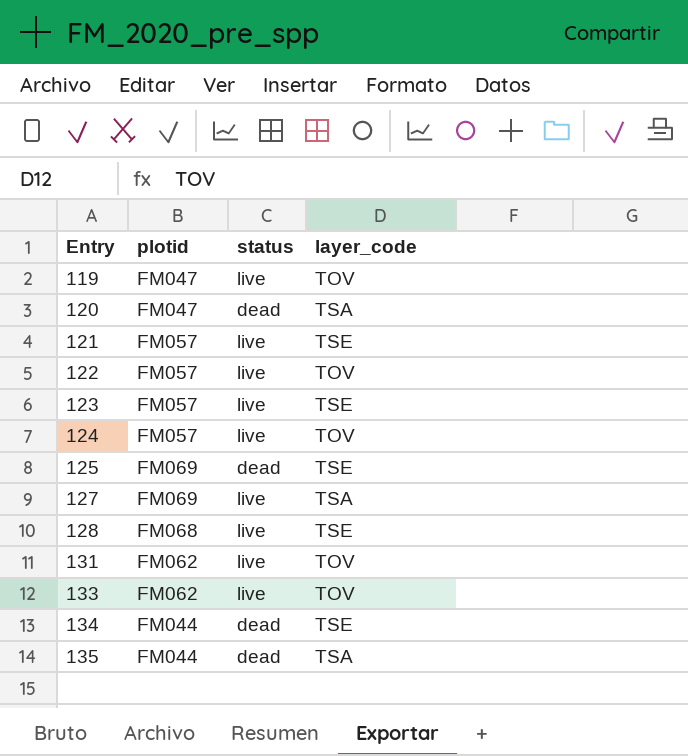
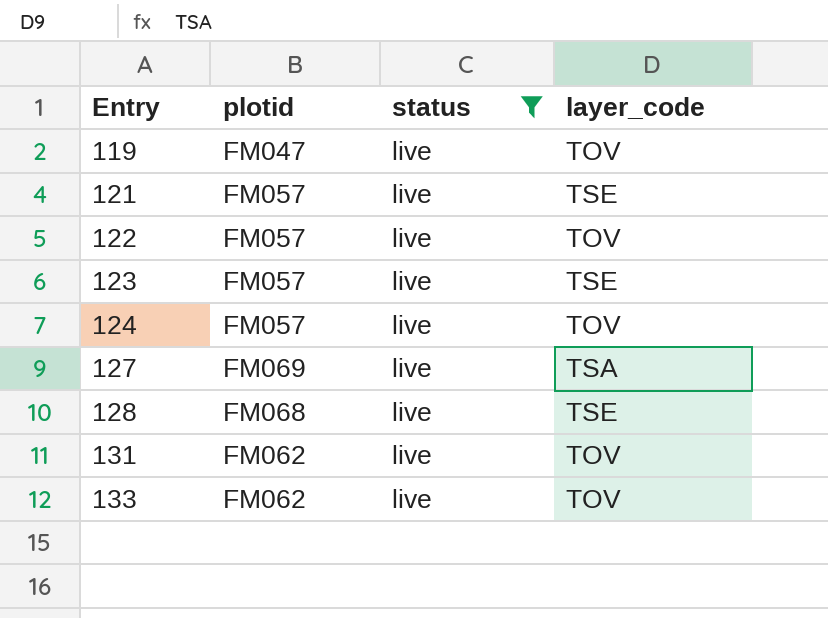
filter: none -> status = live

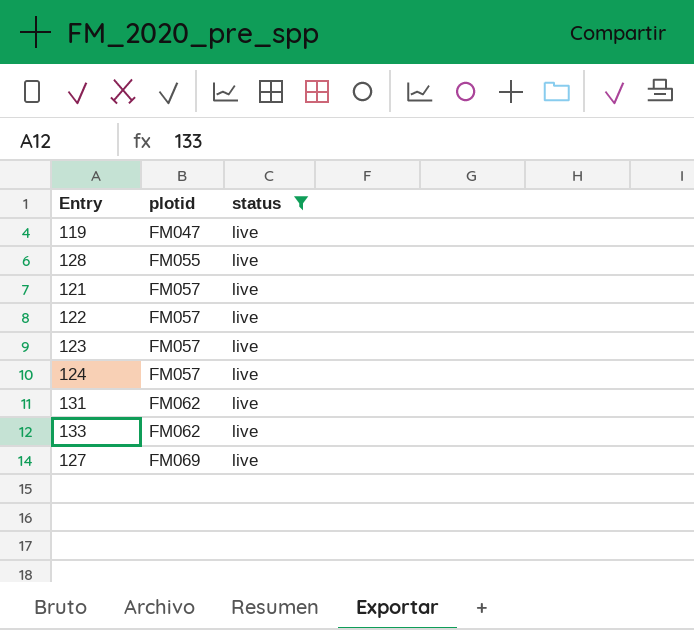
row order: Entry ascending -> plotid ascending
column layer_code | position: 4 -> none
128 | plotid: FM068 -> FM055

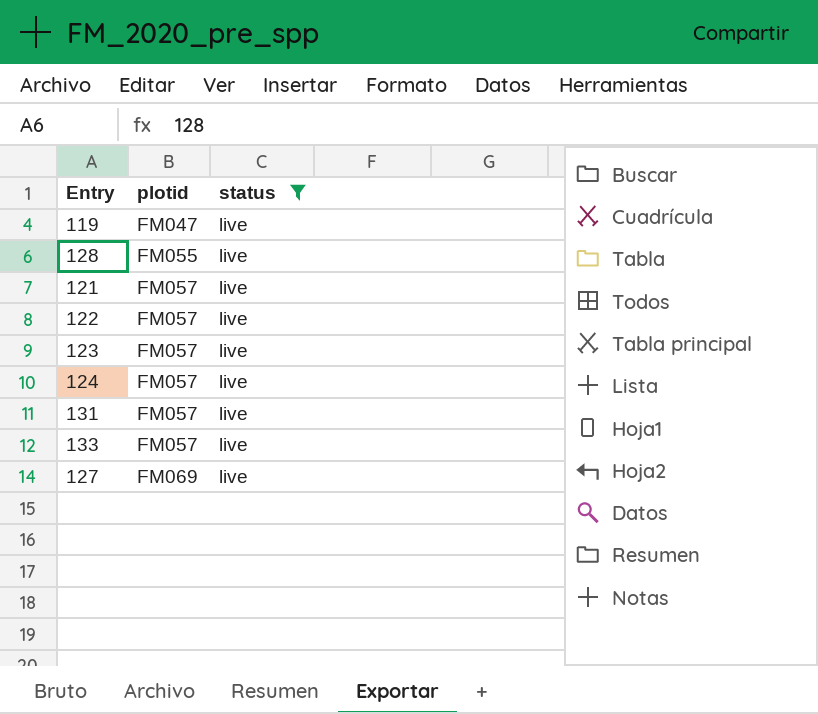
131 | plotid: FM062 -> FM057
133 | plotid: FM062 -> FM057

